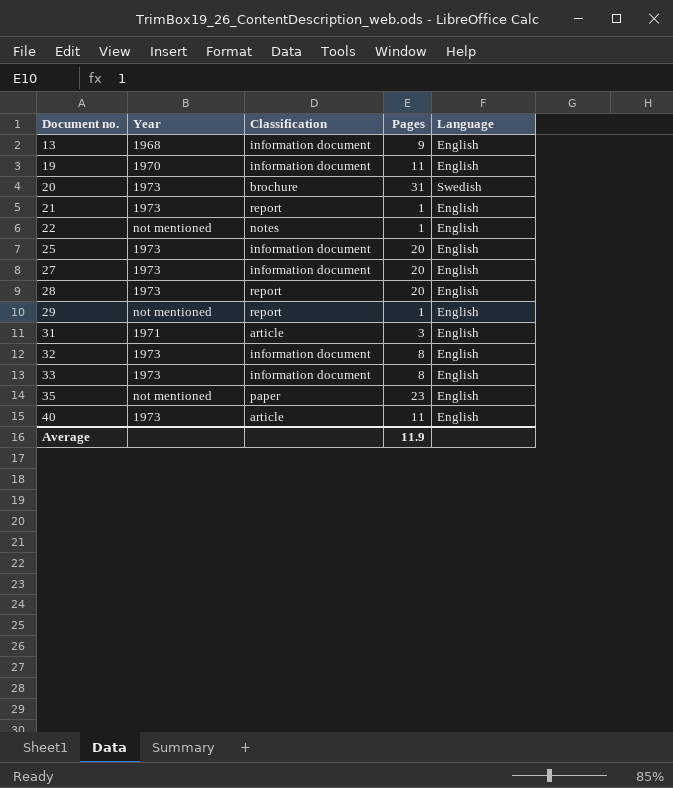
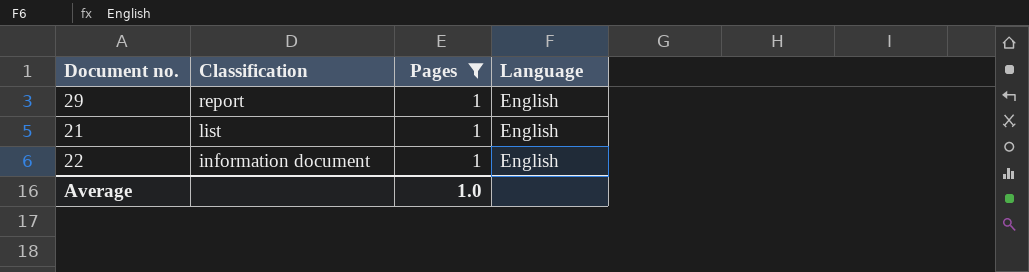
filter: none -> Pages = 1
row order: Document no. ascending -> Classification descending
column Year | position: 2 -> none
21 | Classification: report -> list
22 | Classification: notes -> information document
Average | Pages: 11.9 -> 1.0

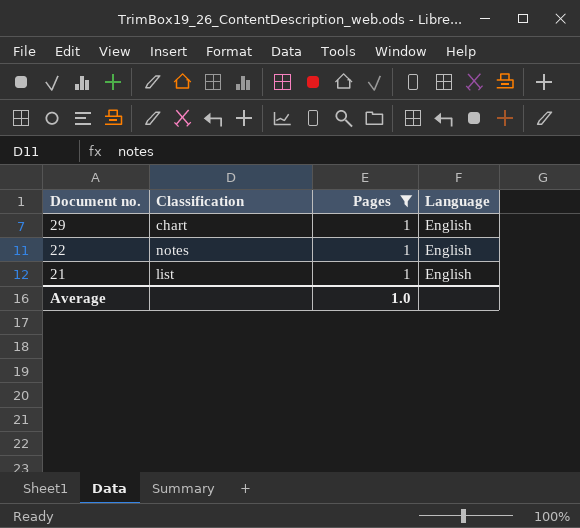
row order: Classification descending -> Document no. descending
29 | Classification: report -> chart
22 | Classification: information document -> notes

